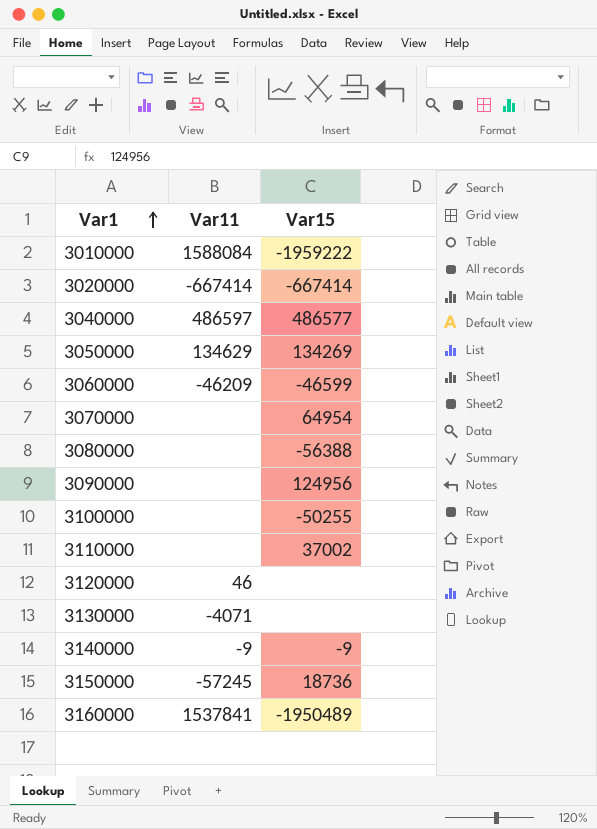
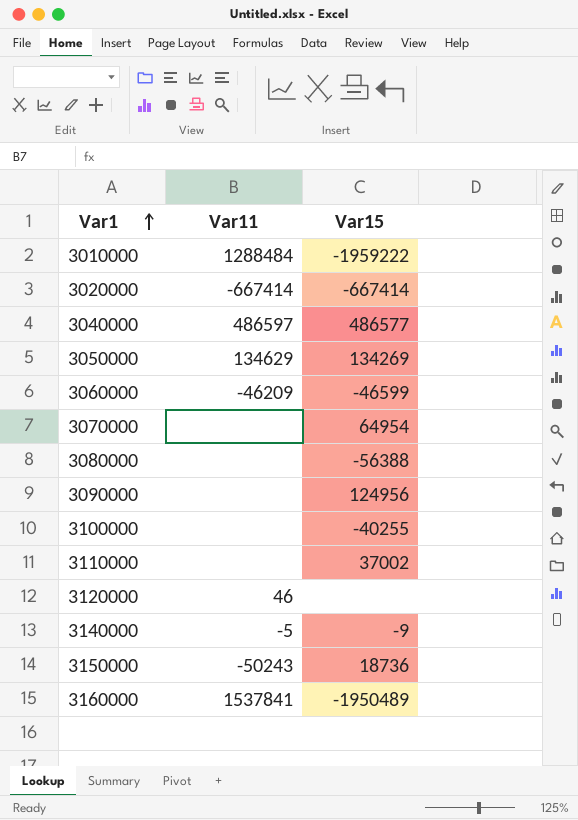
row 3130000: -4071 | none -> none
3010000 | Var11: 1588084 -> 1288484
3100000 | Var15: -50255 -> -40255
3140000 | Var11: -9 -> -5
3150000 | Var11: -57245 -> -50243

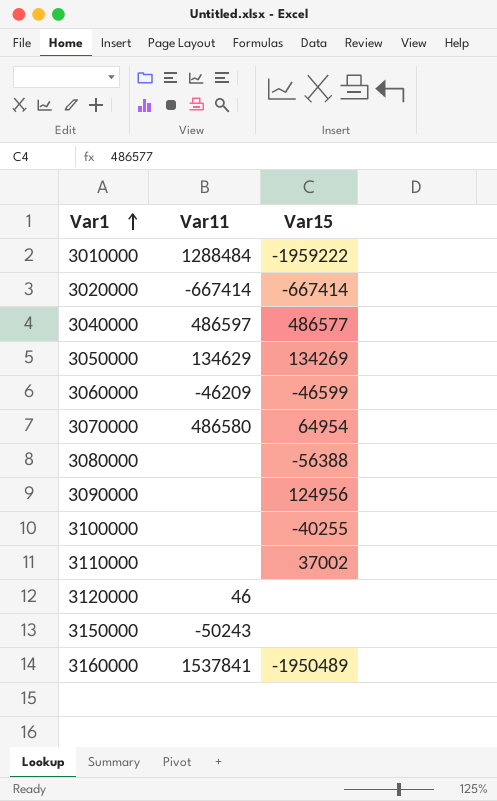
row 3140000: -5 | -9 -> none
3070000 | Var11: none -> 486580
3150000 | Var15: 18736 -> none

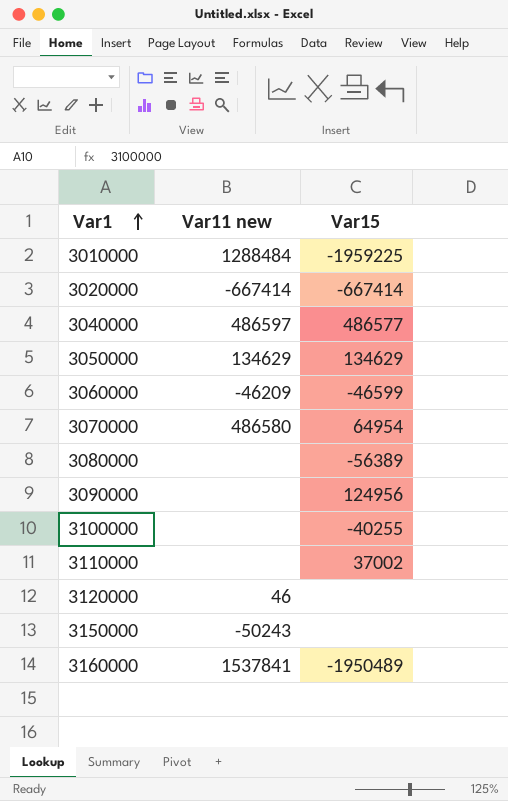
column name: Var11 -> Var11 new
3010000 | Var15: -1959222 -> -1959225
3050000 | Var15: 134269 -> 134629
3080000 | Var15: -56388 -> -56389

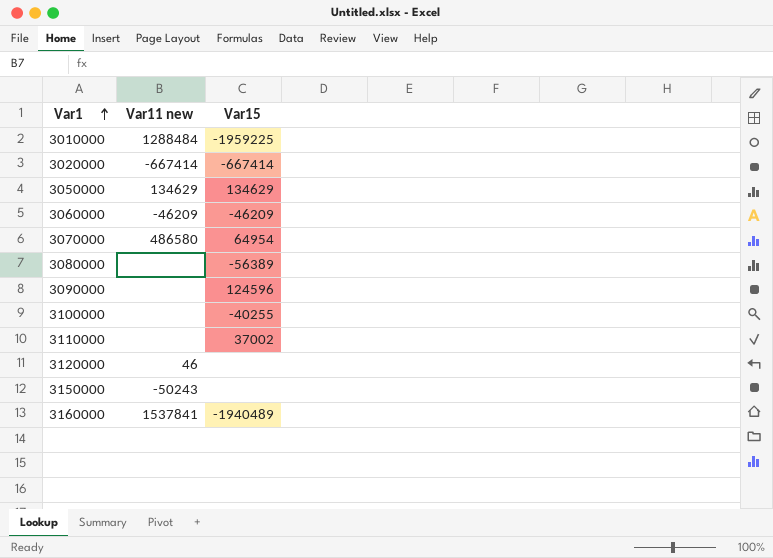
row 3040000: 486597 | 486577 -> none
3060000 | Var15: -46599 -> -46209
3090000 | Var15: 124956 -> 124596
3160000 | Var15: -1950489 -> -1940489

